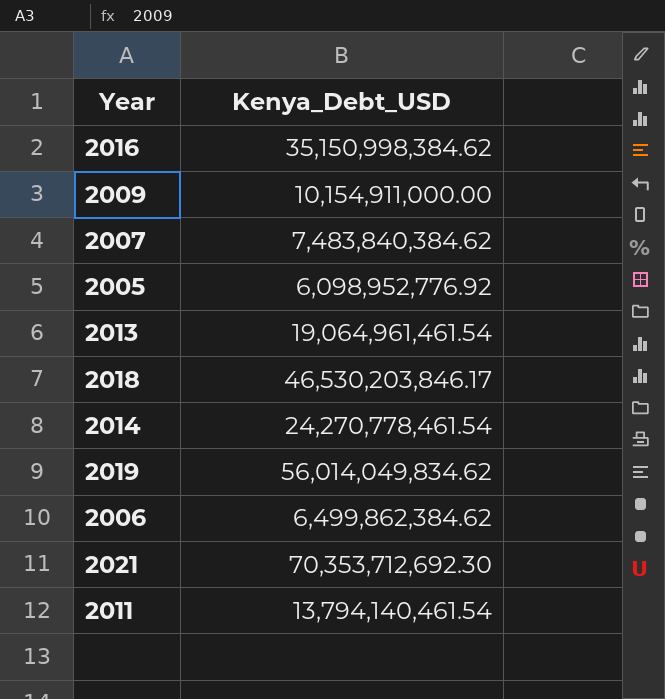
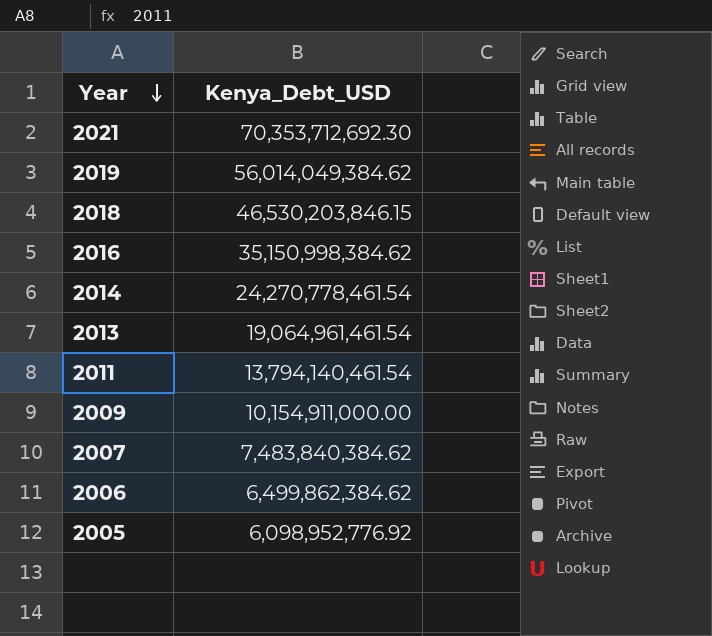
row order: none -> Year descending
2019 | Kenya_Debt_USD: 56,014,049,834.62 -> 56,014,049,384.62
2018 | Kenya_Debt_USD: 46,530,203,846.17 -> 46,530,203,846.15

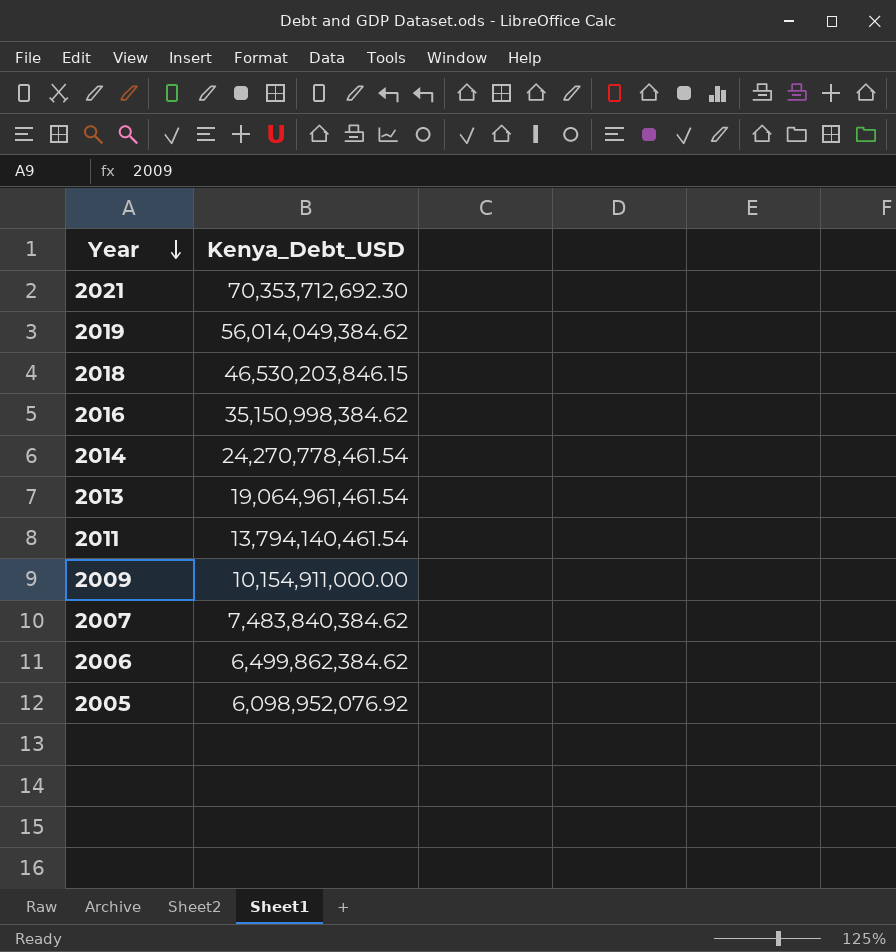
2005 | Kenya_Debt_USD: 6,098,952,776.92 -> 6,098,952,076.92

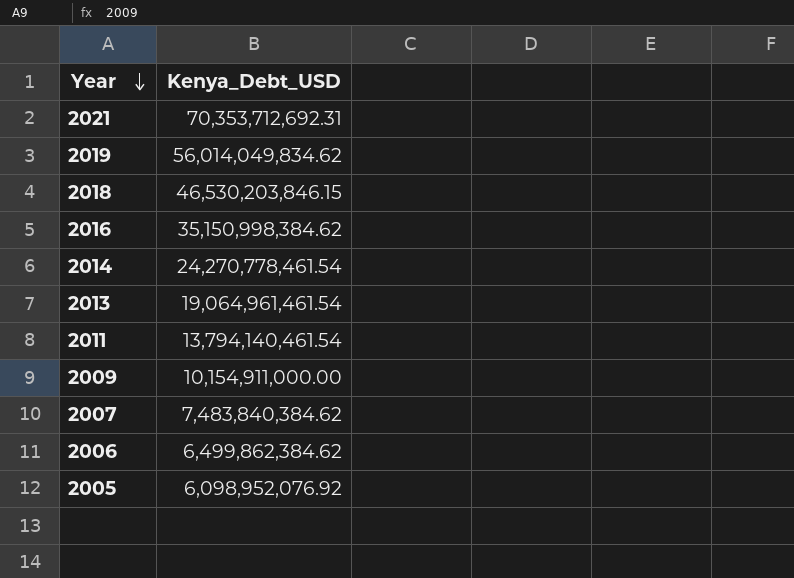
2021 | Kenya_Debt_USD: 70,353,712,692.30 -> 70,353,712,692.31
2019 | Kenya_Debt_USD: 56,014,049,384.62 -> 56,014,049,834.62

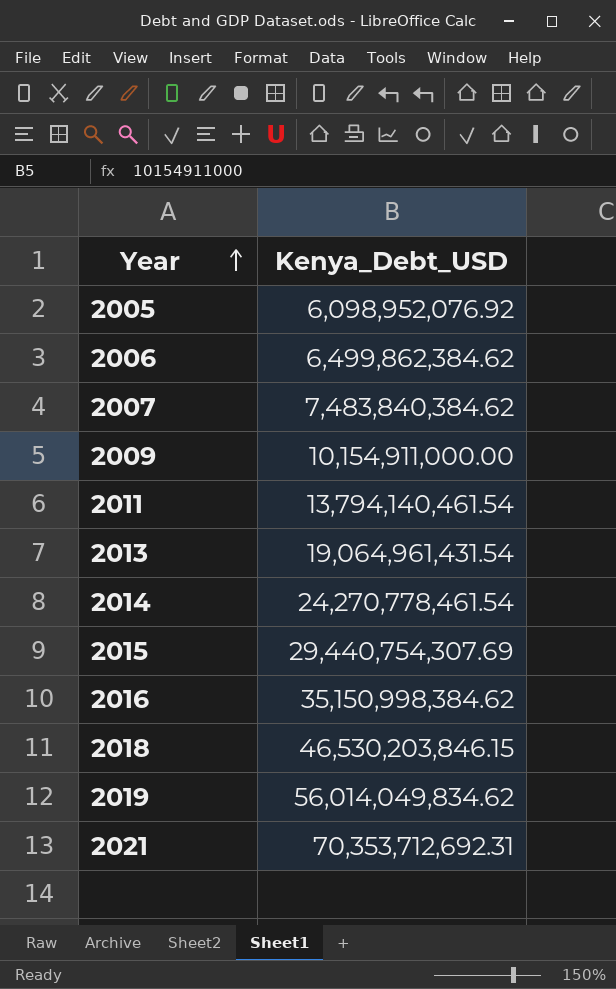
row order: Year descending -> Year ascending
2013 | Kenya_Debt_USD: 19,064,961,461.54 -> 19,064,961,431.54
row 2015: none -> 29,440,754,307.69

